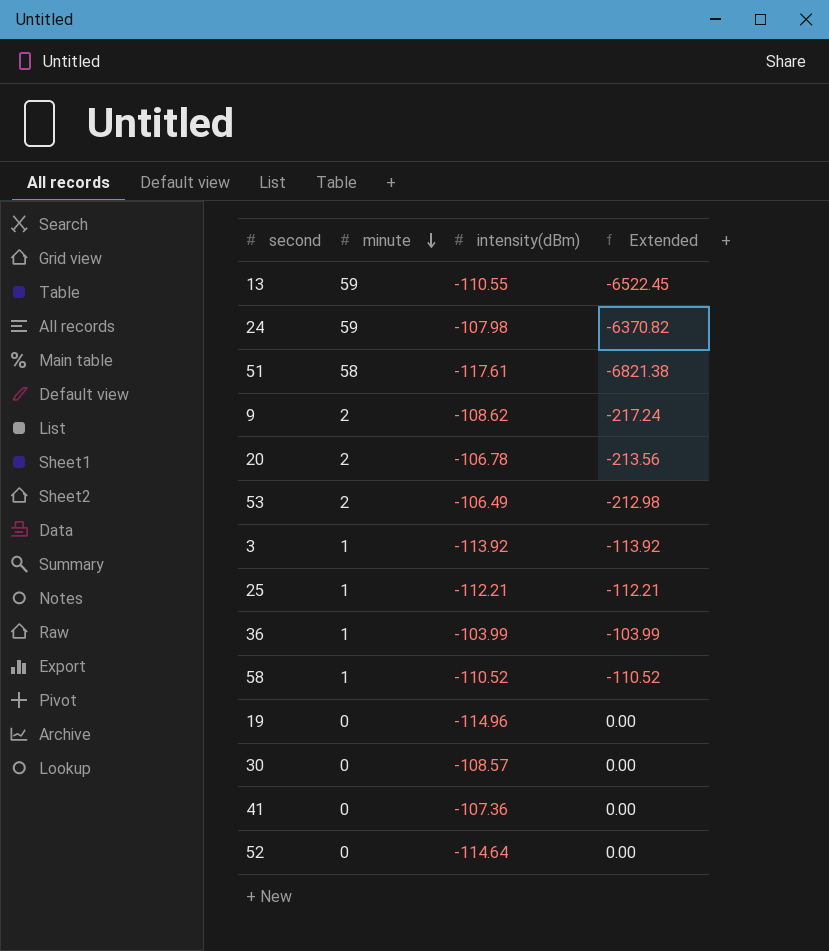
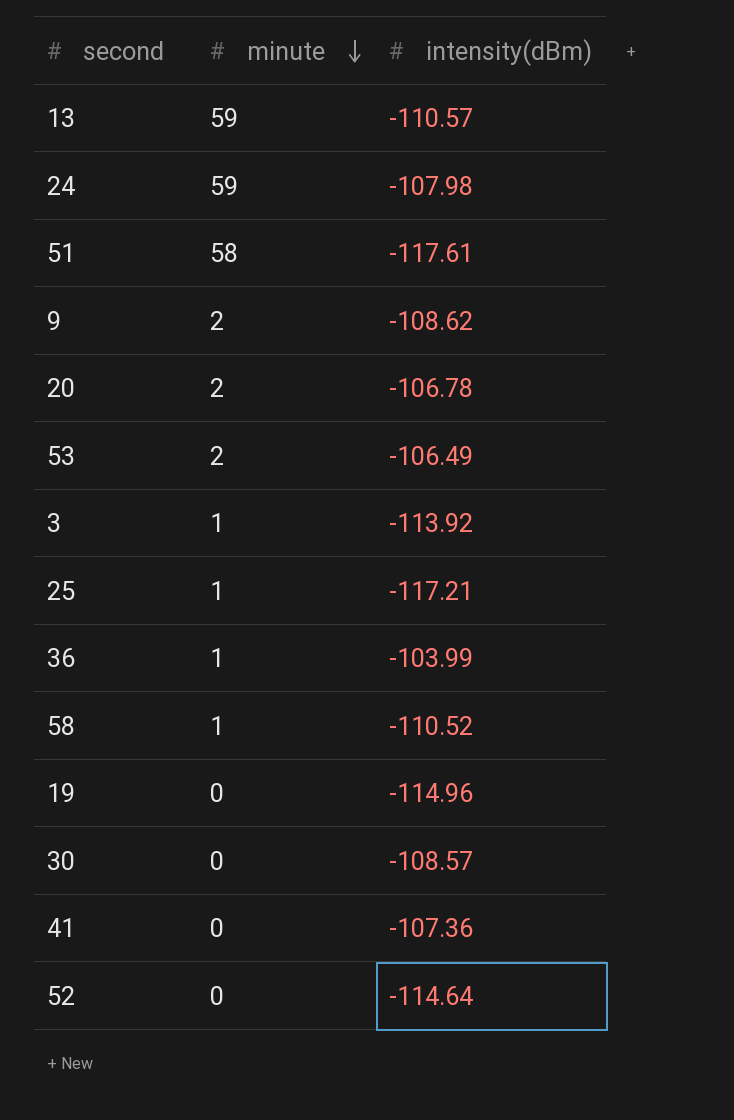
column Extended | formula: [minute] * [intensity(dBm)] -> none
13 | intensity(dBm): -110.55 -> -110.57
25 | intensity(dBm): -112.21 -> -117.21

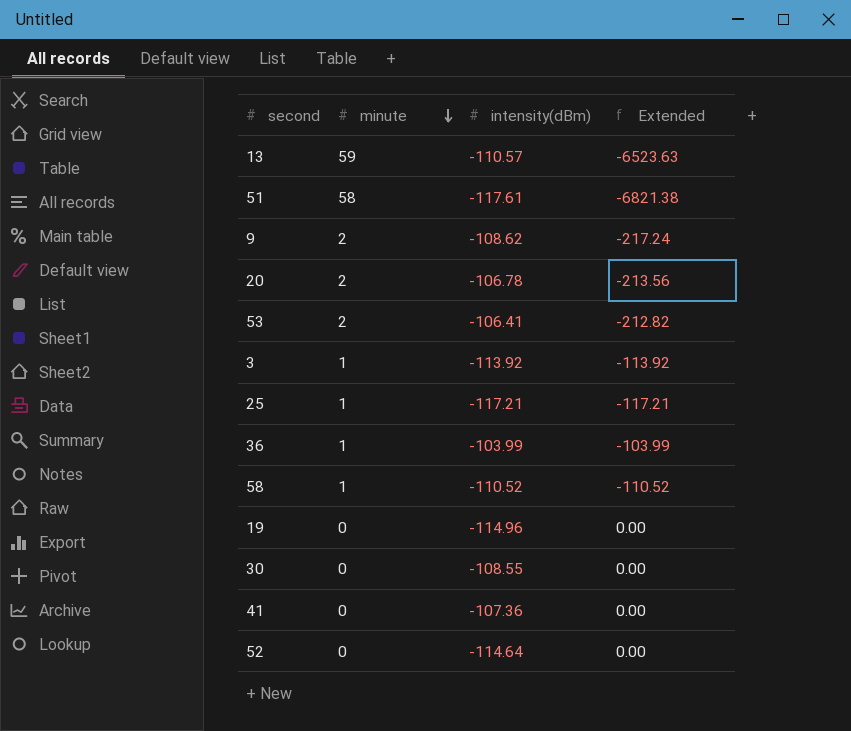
column Extended | formula: none -> [minute] * [intensity(dBm)]
row 24: 59 | -107.98 -> none
53 | intensity(dBm): -106.49 -> -106.41
30 | intensity(dBm): -108.57 -> -108.55

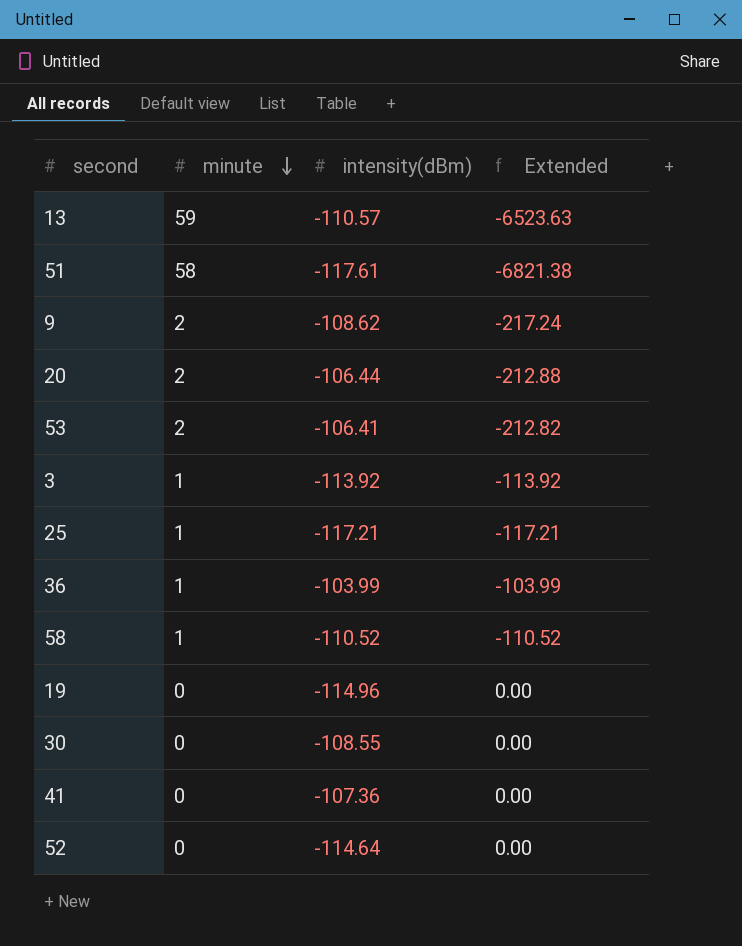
20 | intensity(dBm): -106.78 -> -106.44
20 | Extended: -213.56 -> -212.88

